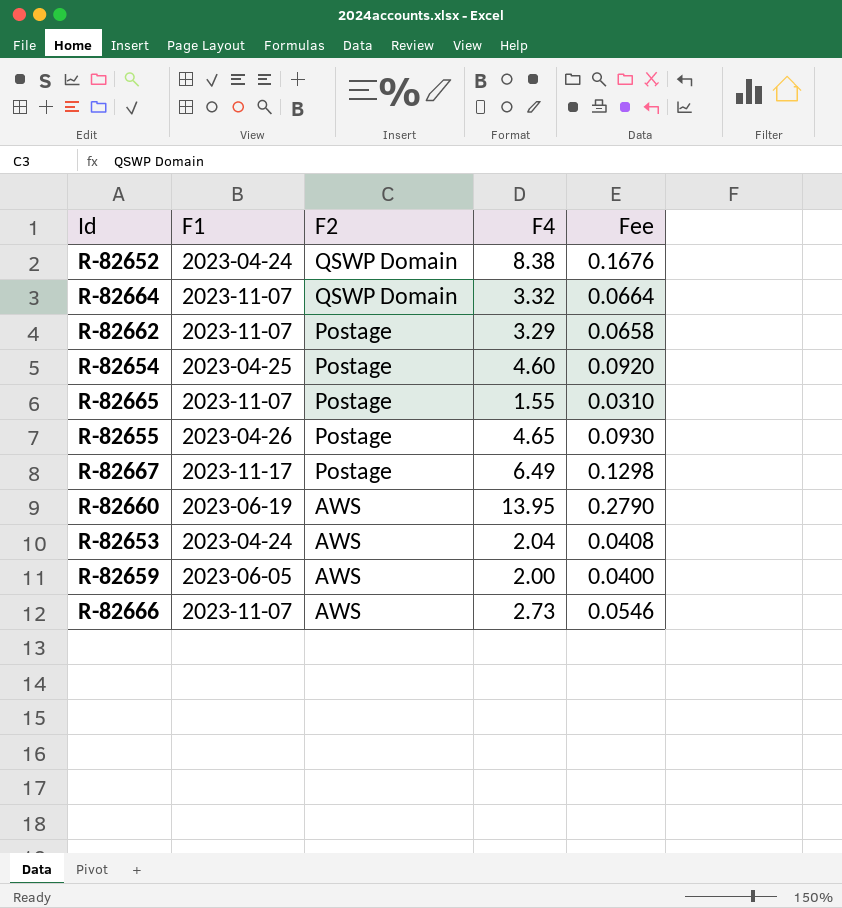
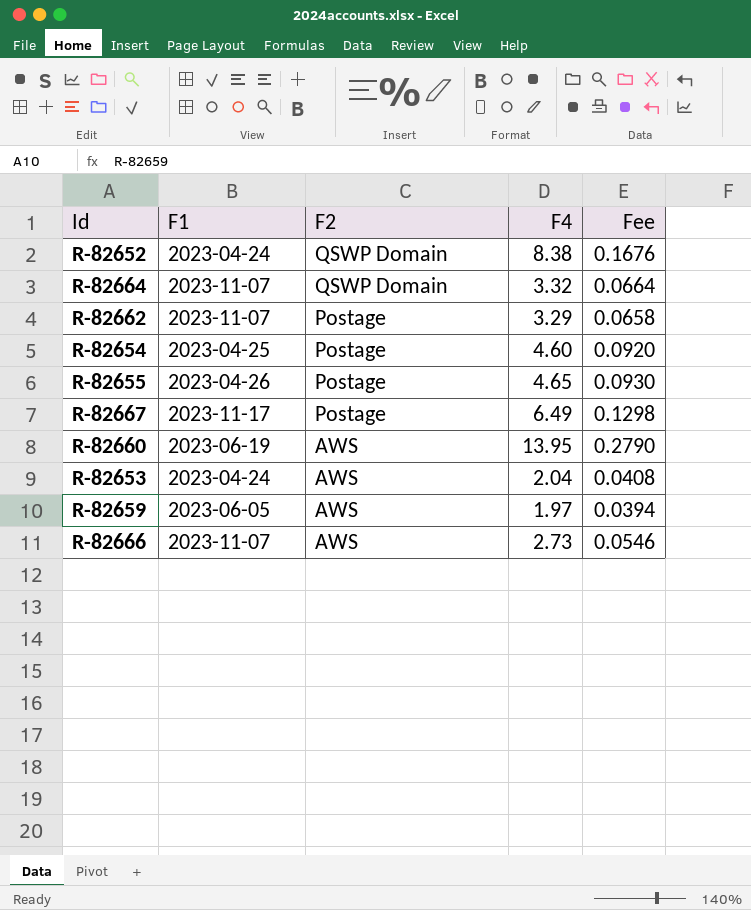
row R-82665: 2023-11-07 | Postage | 1.55 | 0.0310 -> none
R-82659 | F4: 2.00 -> 1.97
R-82659 | Fee: 0.0400 -> 0.0394

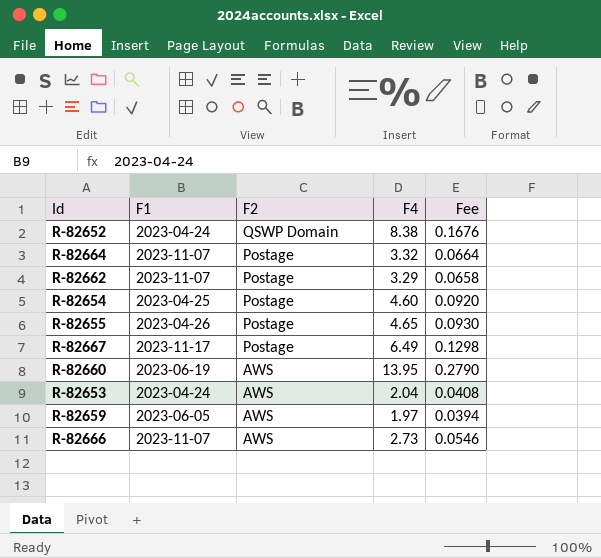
R-82664 | F2: QSWP Domain -> Postage

